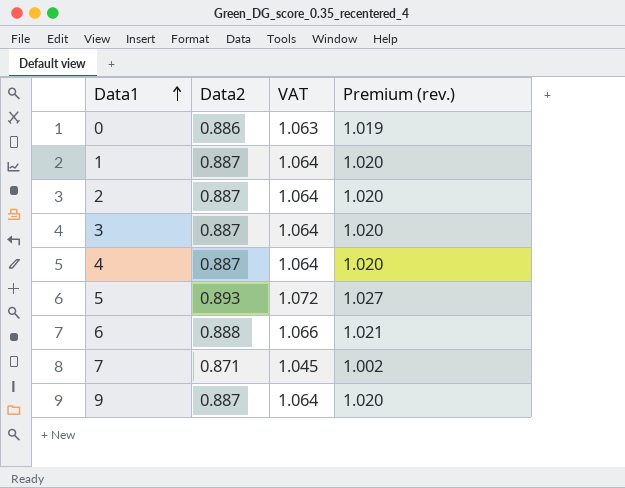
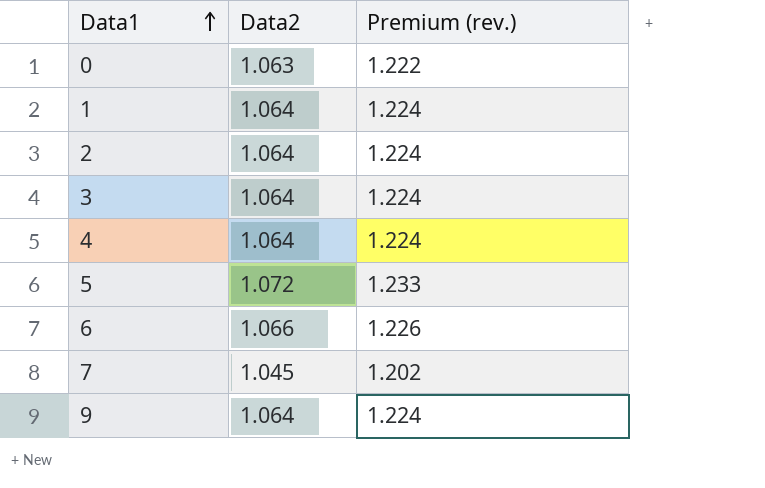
column VAT | formula: [Data2] * 1.2 -> none
0 | Data2: 0.886 -> 1.063
0 | Premium (rev.): 1.019 -> 1.222
1 | Data2: 0.887 -> 1.064
1 | Premium (rev.): 1.020 -> 1.224
2 | Data2: 0.887 -> 1.064
2 | Premium (rev.): 1.020 -> 1.224
3 | Data2: 0.887 -> 1.064
3 | Premium (rev.): 1.020 -> 1.224
4 | Data2: 0.887 -> 1.064
4 | Premium (rev.): 1.020 -> 1.224
5 | Data2: 0.893 -> 1.072
5 | Premium (rev.): 1.027 -> 1.233
6 | Data2: 0.888 -> 1.066
6 | Premium (rev.): 1.021 -> 1.226
7 | Data2: 0.871 -> 1.045
7 | Premium (rev.): 1.002 -> 1.202
9 | Data2: 0.887 -> 1.064
9 | Premium (rev.): 1.020 -> 1.224

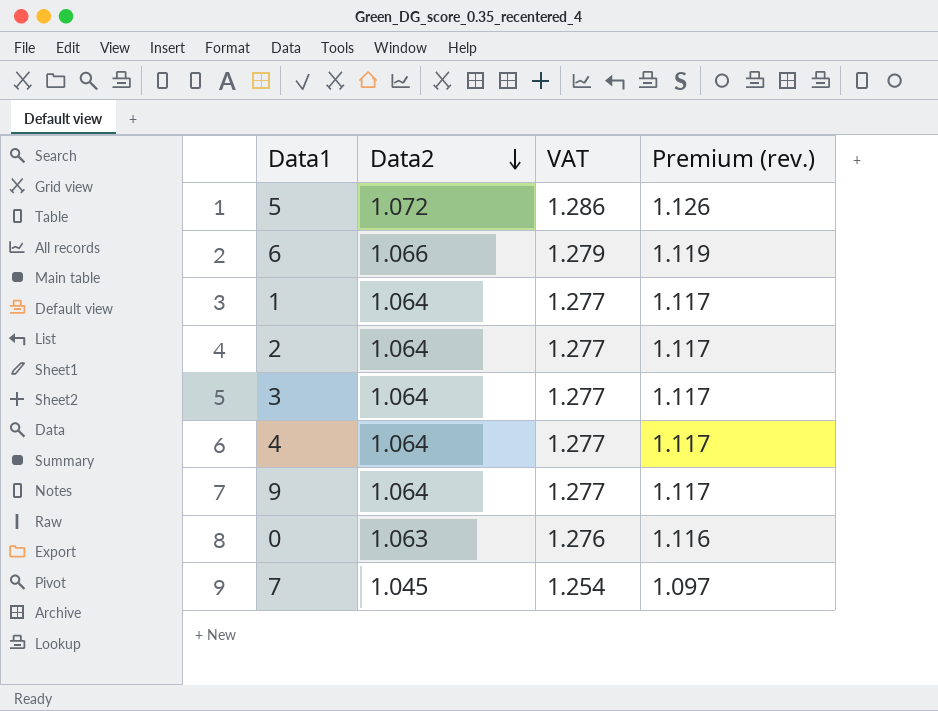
row order: Data1 ascending -> Data2 descending
column VAT | formula: none -> [Data2] * 1.2
column Premium (rev.) | formula: [Data2] * 1.15 -> [Data2] * 1.05

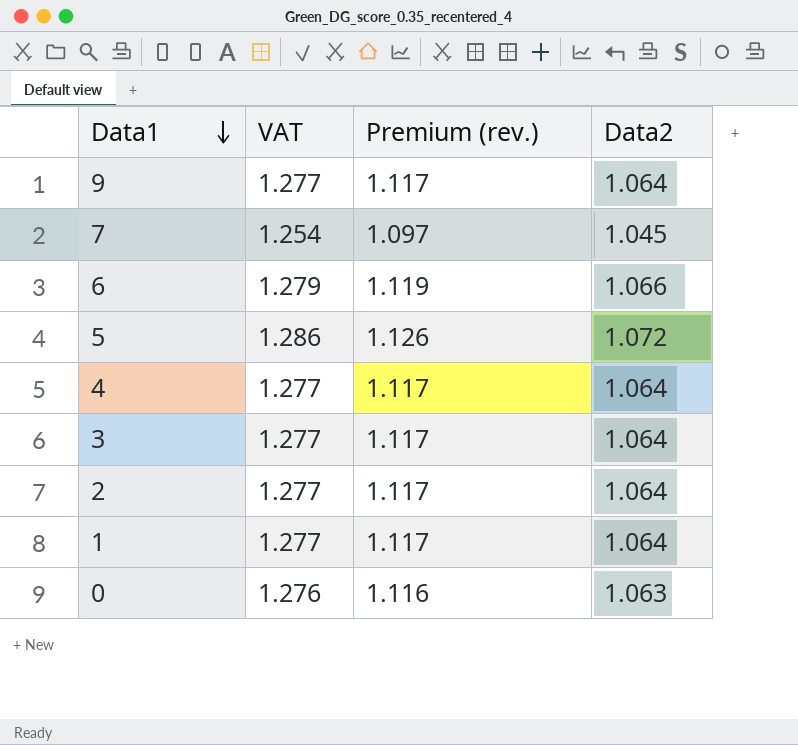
row order: Data2 descending -> Data1 descending
column Data2 | position: 2 -> 4

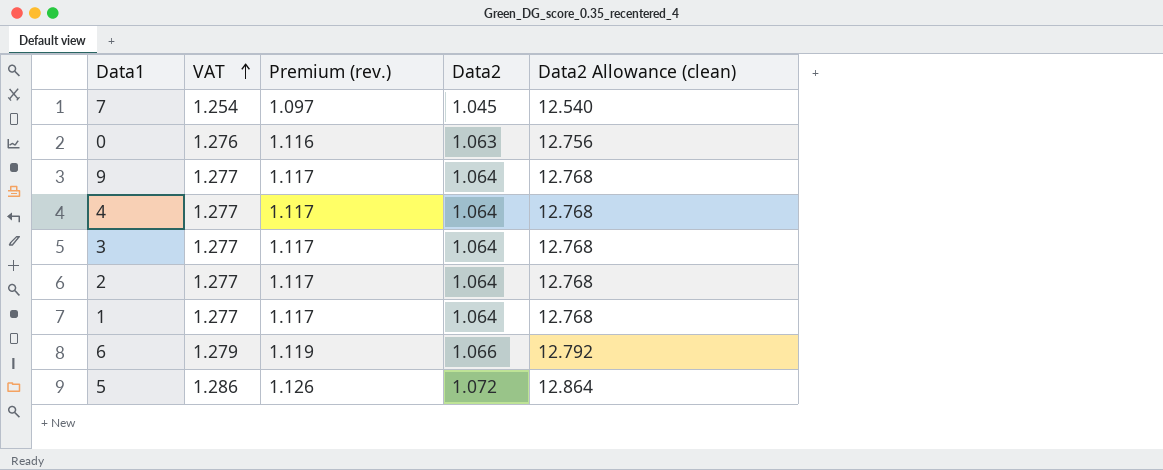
row order: Data1 descending -> VAT ascending
column Data2 Allowance (clean) | formula: none -> [Data2] * 12

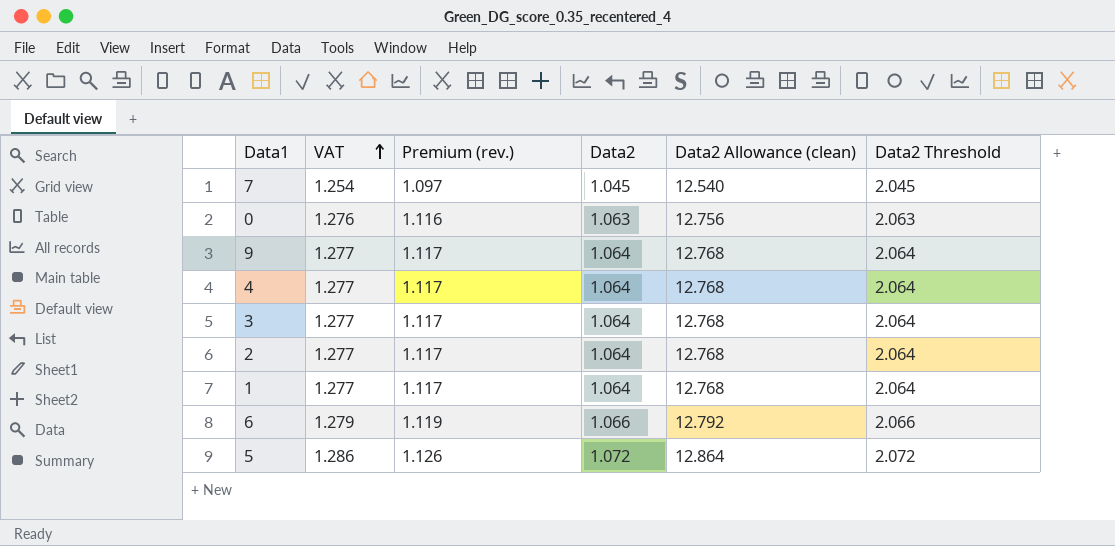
column Data2 Threshold | formula: none -> [Data2] + 1

